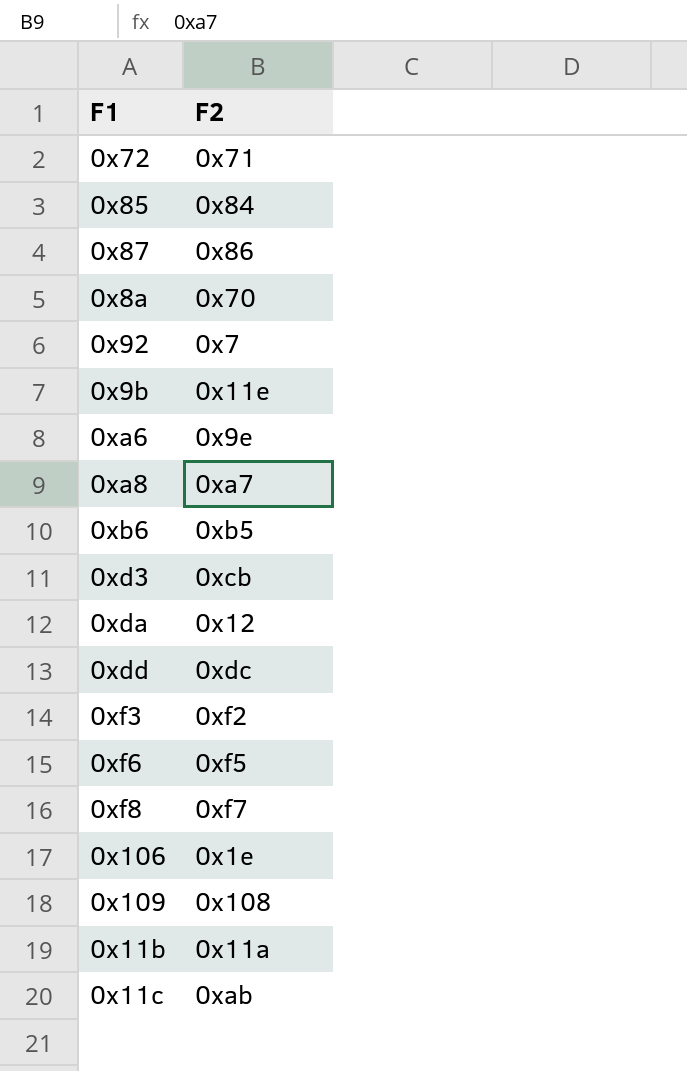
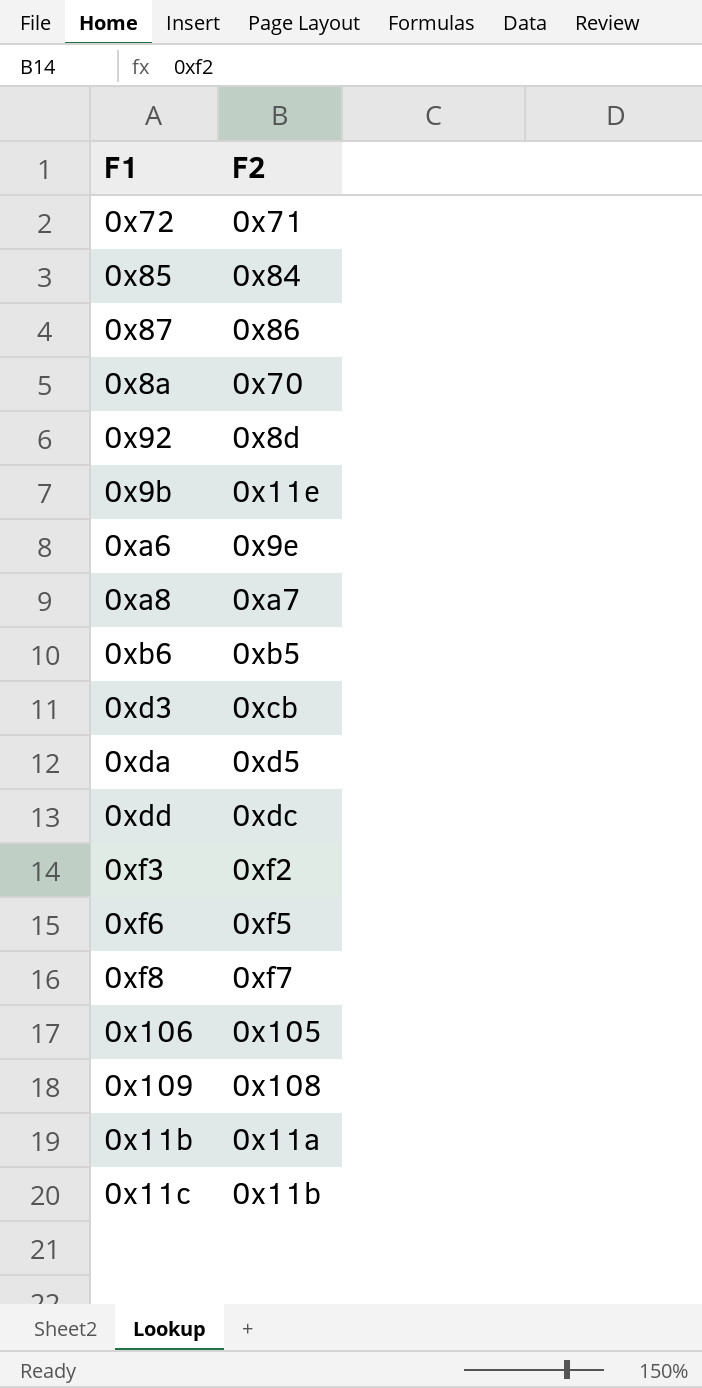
0x92 | F2: 0x7 -> 0x8d
0xda | F2: 0x12 -> 0xd5
0x106 | F2: 0x1e -> 0x105
0x11c | F2: 0xab -> 0x11b

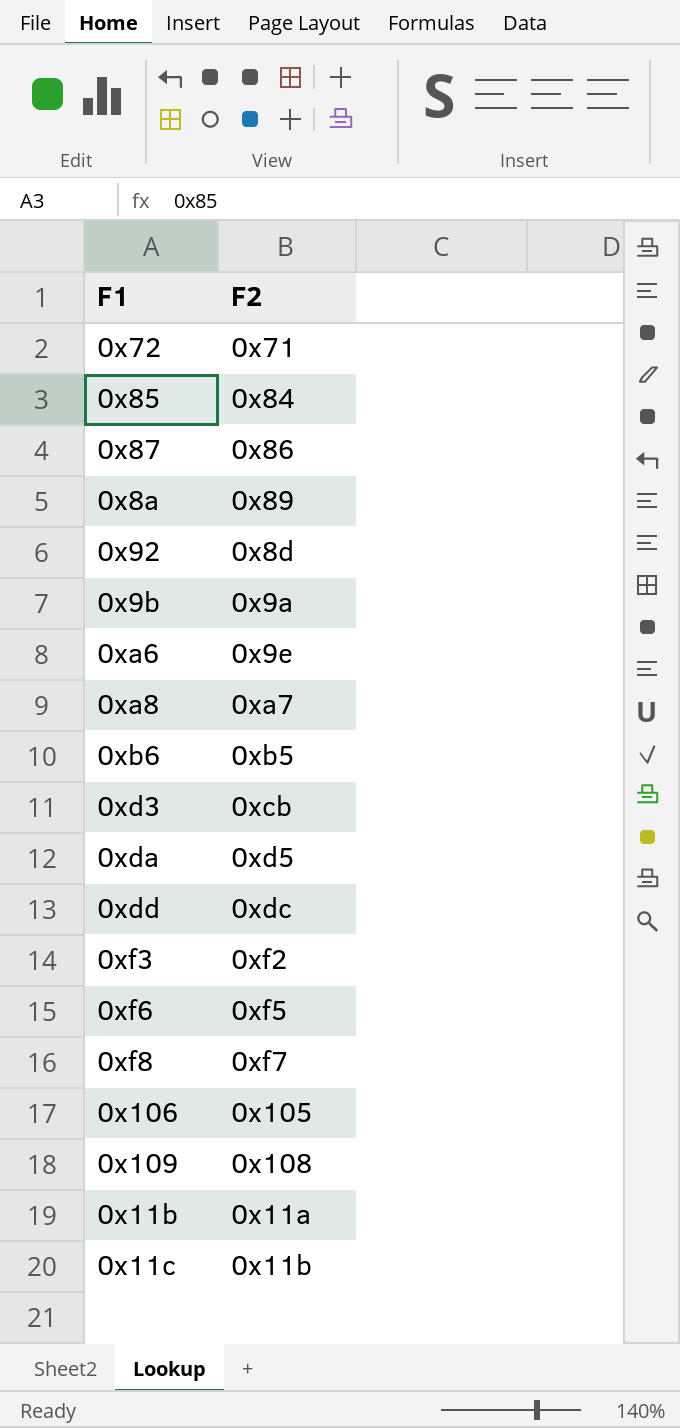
0x8a | F2: 0x70 -> 0x89
0x9b | F2: 0x11e -> 0x9a

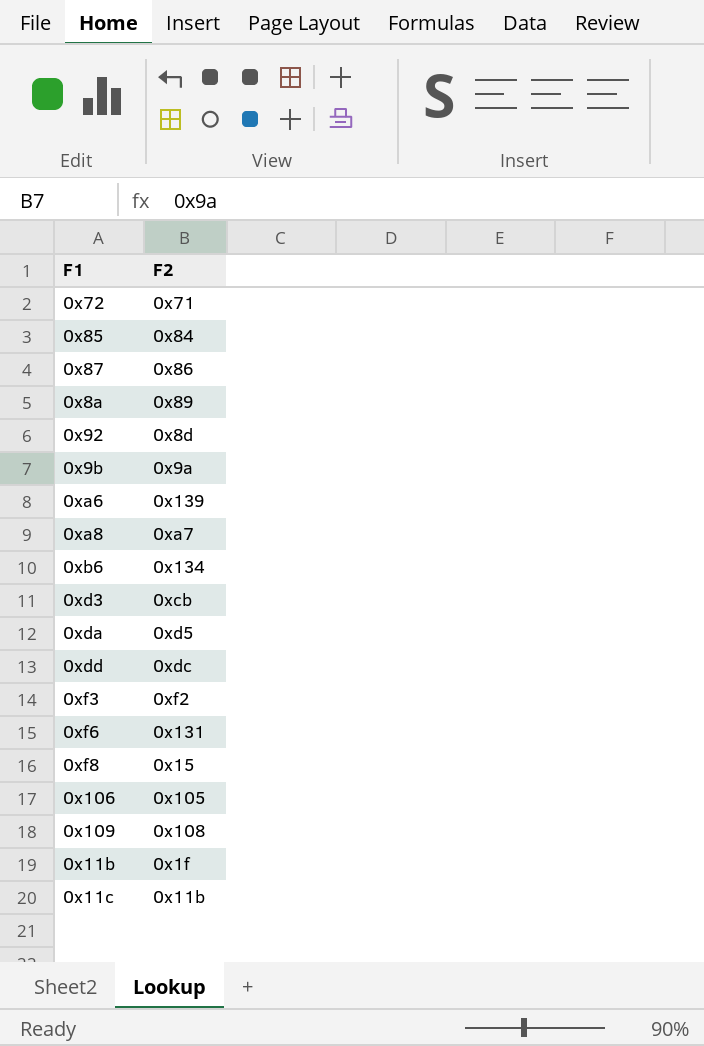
0xa6 | F2: 0x9e -> 0x139
0xb6 | F2: 0xb5 -> 0x134
0xf6 | F2: 0xf5 -> 0x131
0xf8 | F2: 0xf7 -> 0x15
0x11b | F2: 0x11a -> 0x1f

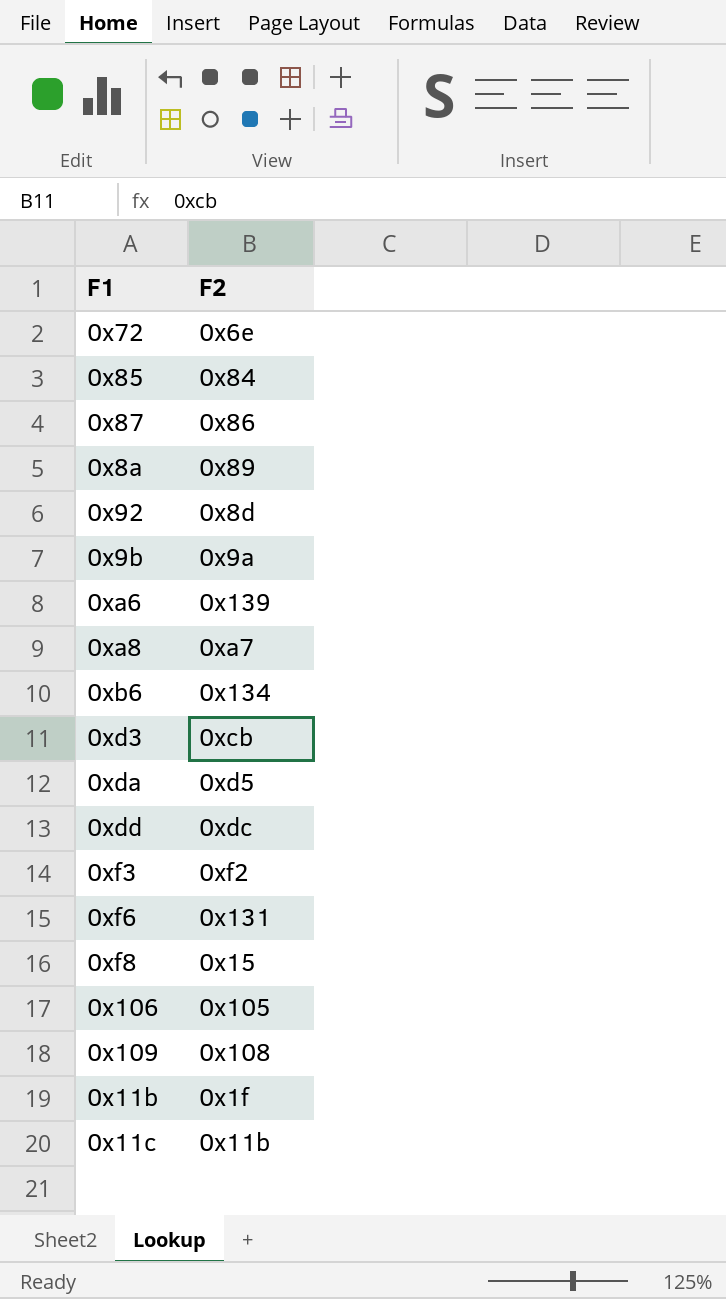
0x72 | F2: 0x71 -> 0x6e

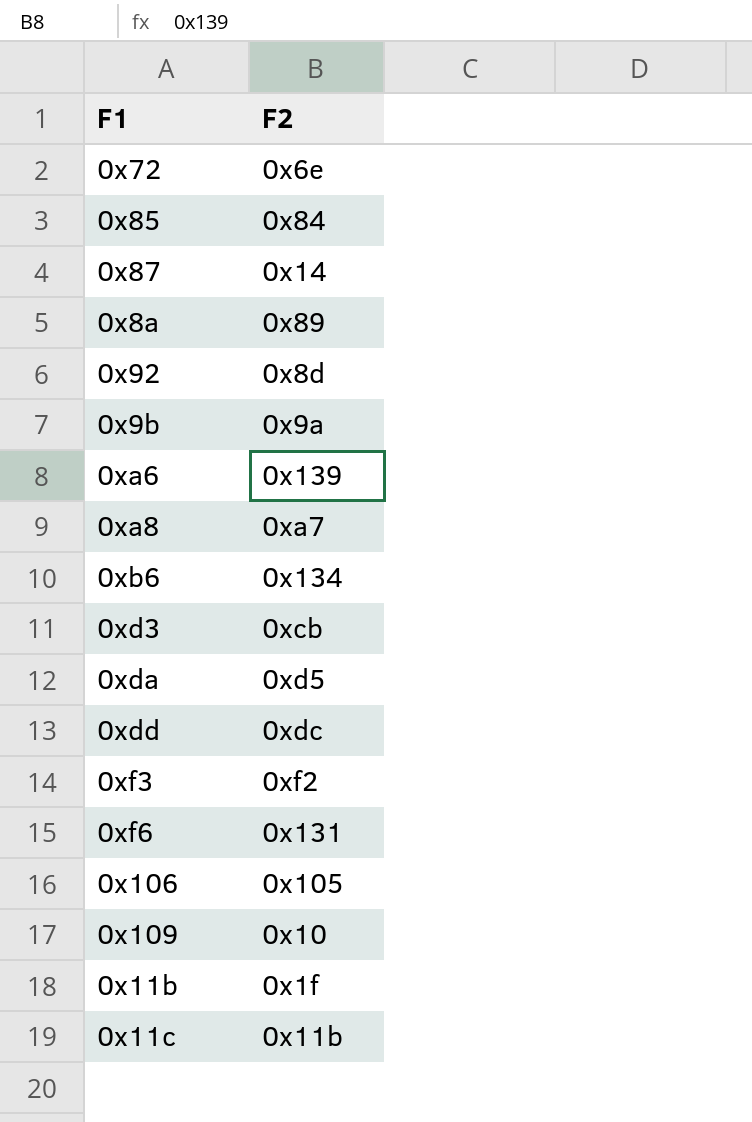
row 0xf8: 0x15 -> none
0x87 | F2: 0x86 -> 0x14
0x109 | F2: 0x108 -> 0x10

